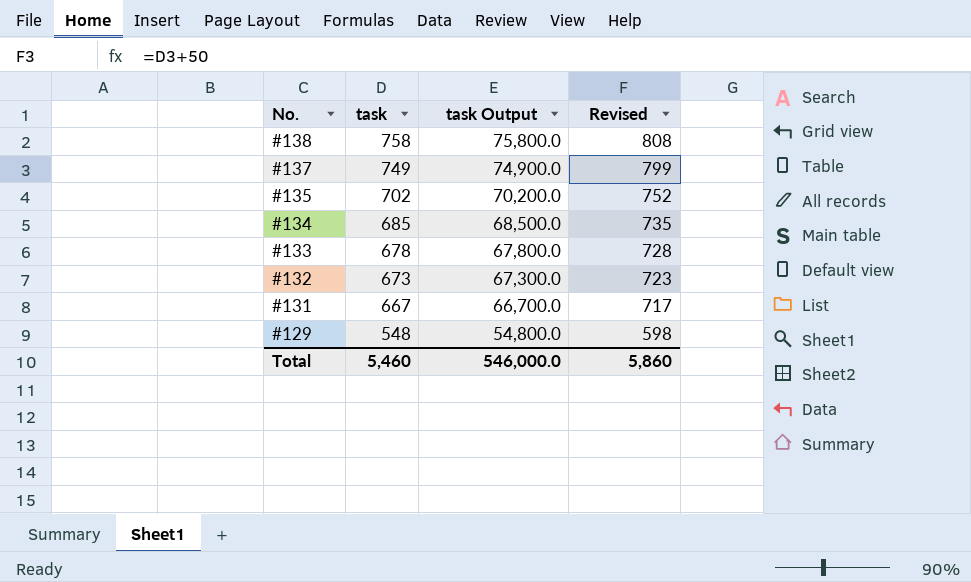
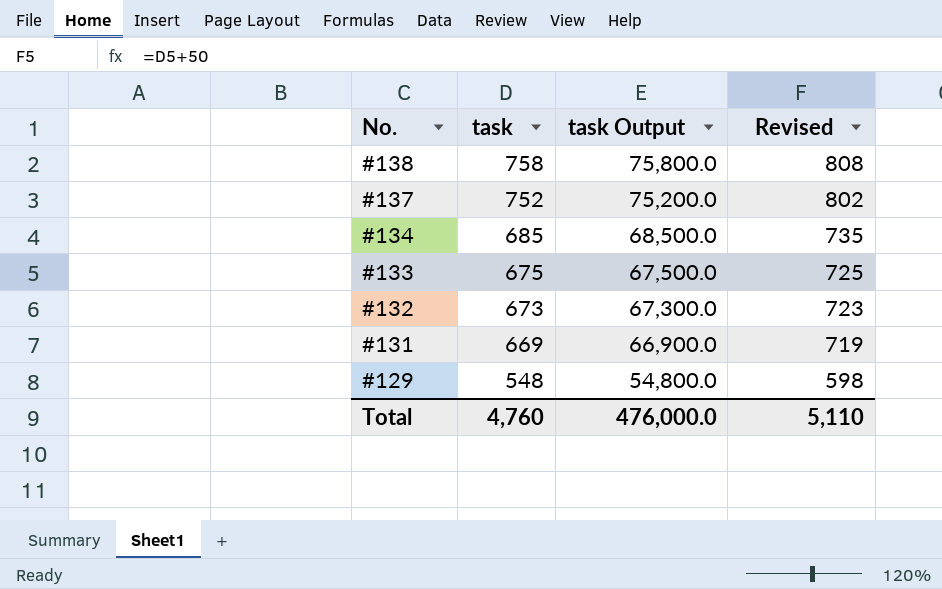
row #135: 702 | 70,200.0 | 752 -> none
#137 | task: 749 -> 752
#137 | task Output: 74,900.0 -> 75,200.0
#137 | Revised: 799 -> 802
#133 | task: 678 -> 675
#133 | task Output: 67,800.0 -> 67,500.0
#133 | Revised: 728 -> 725
#131 | task: 667 -> 669
#131 | task Output: 66,700.0 -> 66,900.0
#131 | Revised: 717 -> 719
Total | task: 5,460 -> 4,760
Total | task Output: 546,000.0 -> 476,000.0
Total | Revised: 5,860 -> 5,110

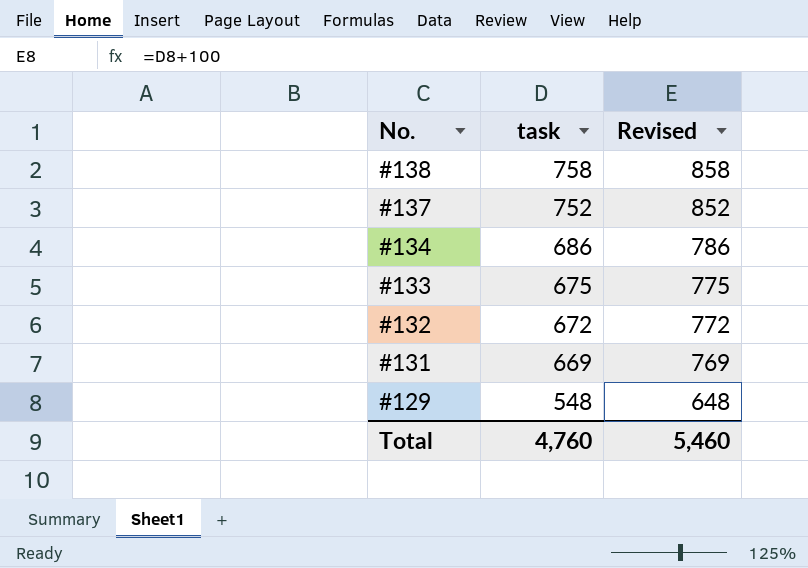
column task Output | formula: [task] * 100 -> none
column Revised | formula: [task] + 50 -> [task] + 100
#134 | task: 685 -> 686
#132 | task: 673 -> 672
Total | Revised: 5,110 -> 5,460

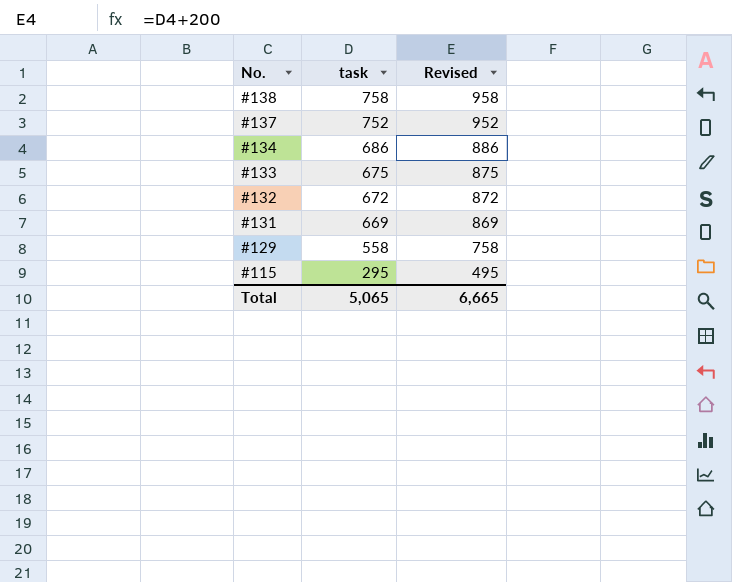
column Revised | formula: [task] + 100 -> [task] + 200
#129 | task: 548 -> 558
row #115: none -> 295 | 495
Total | task: 4,760 -> 5,065
Total | Revised: 5,460 -> 6,665

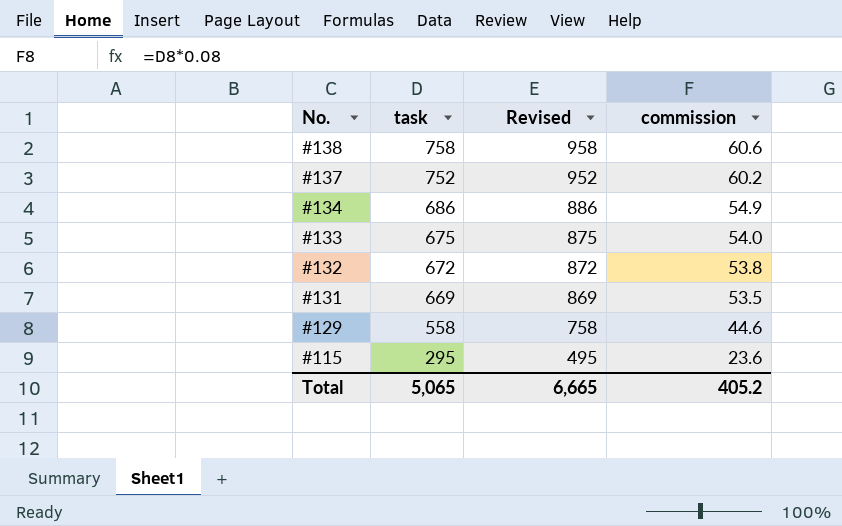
column commission | formula: none -> [task] * 0.08

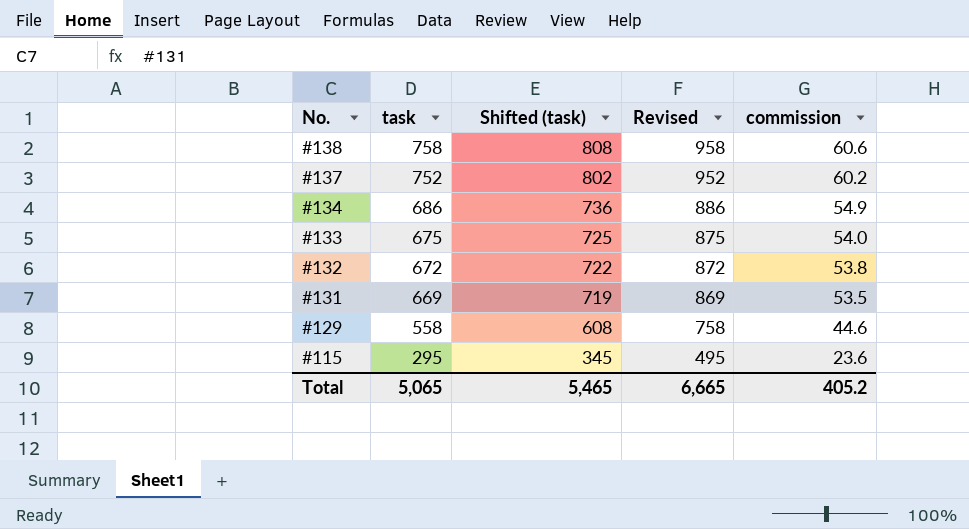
column Shifted (task) | formula: none -> [task] + 50

